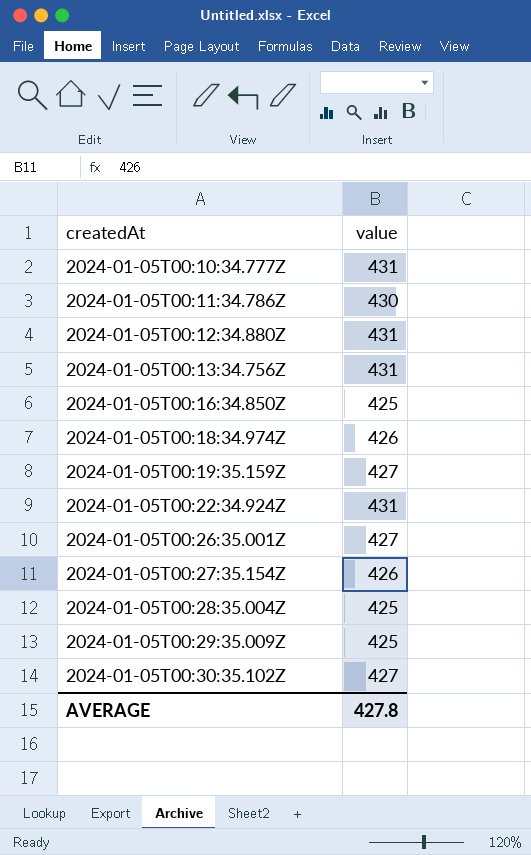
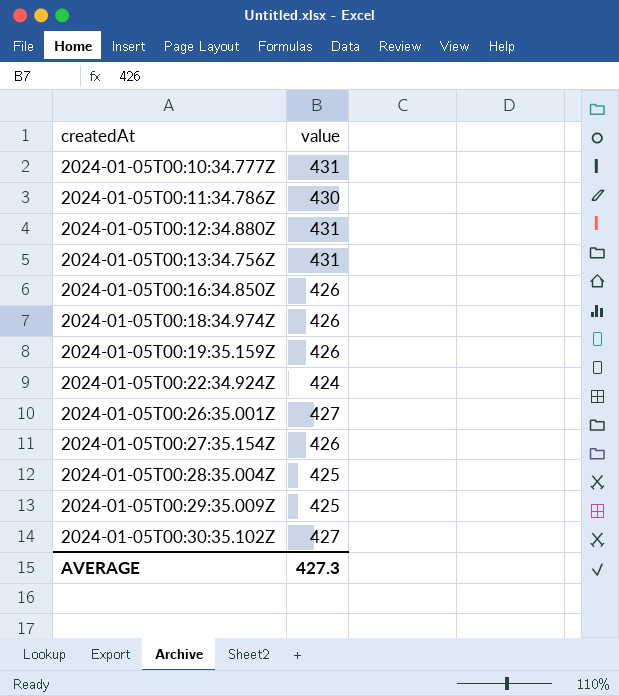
2024-01-05T00:16:34.850Z | value: 425 -> 426
2024-01-05T00:19:35.159Z | value: 427 -> 426
2024-01-05T00:22:34.924Z | value: 431 -> 424
AVERAGE | value: 427.8 -> 427.3

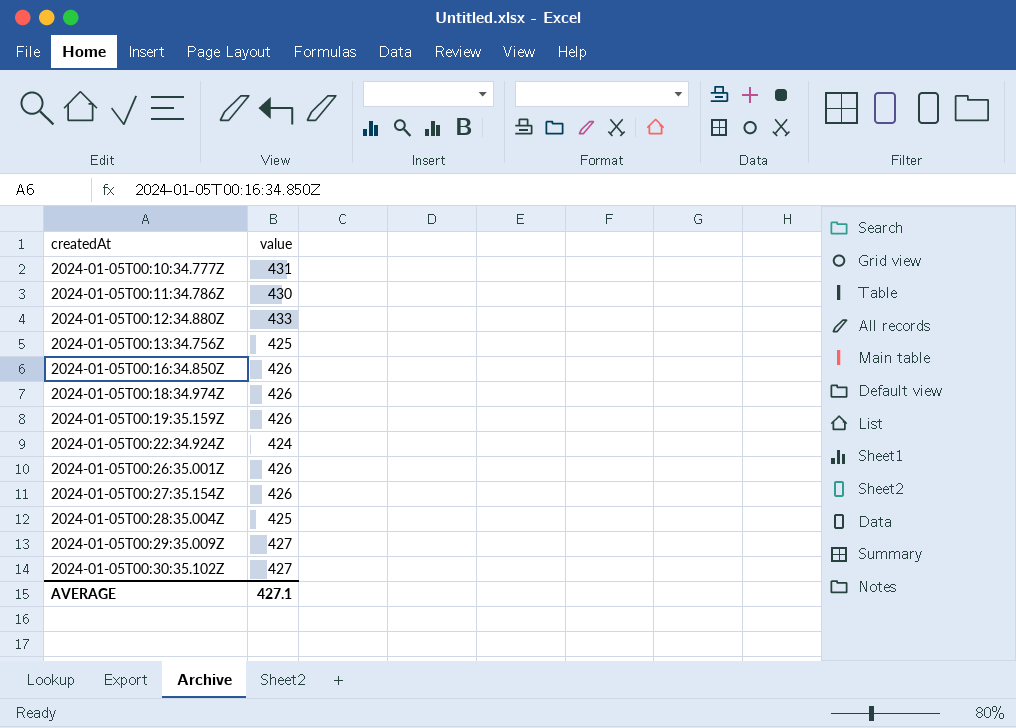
2024-01-05T00:12:34.880Z | value: 431 -> 433
2024-01-05T00:13:34.756Z | value: 431 -> 425
2024-01-05T00:26:35.001Z | value: 427 -> 426
2024-01-05T00:29:35.009Z | value: 425 -> 427
AVERAGE | value: 427.3 -> 427.1

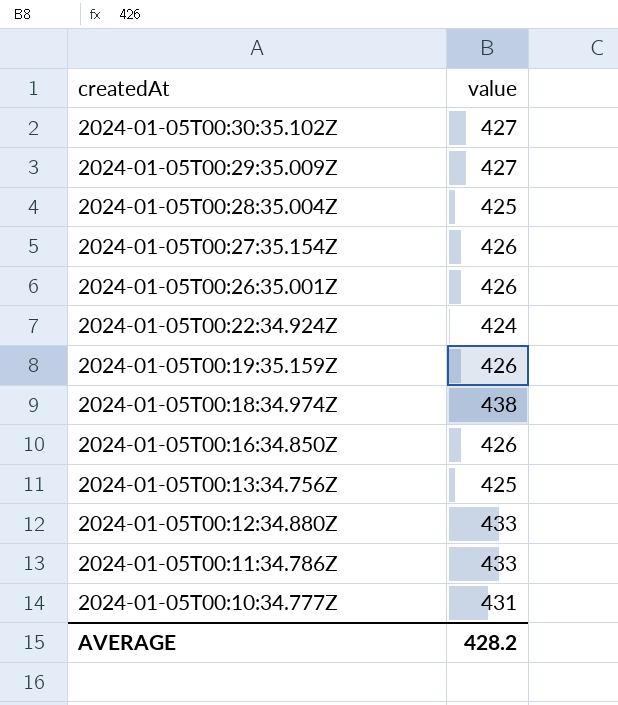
row order: createdAt ascending -> createdAt descending
2024-01-05T00:18:34.974Z | value: 426 -> 438
2024-01-05T00:11:34.786Z | value: 430 -> 433
AVERAGE | value: 427.1 -> 428.2

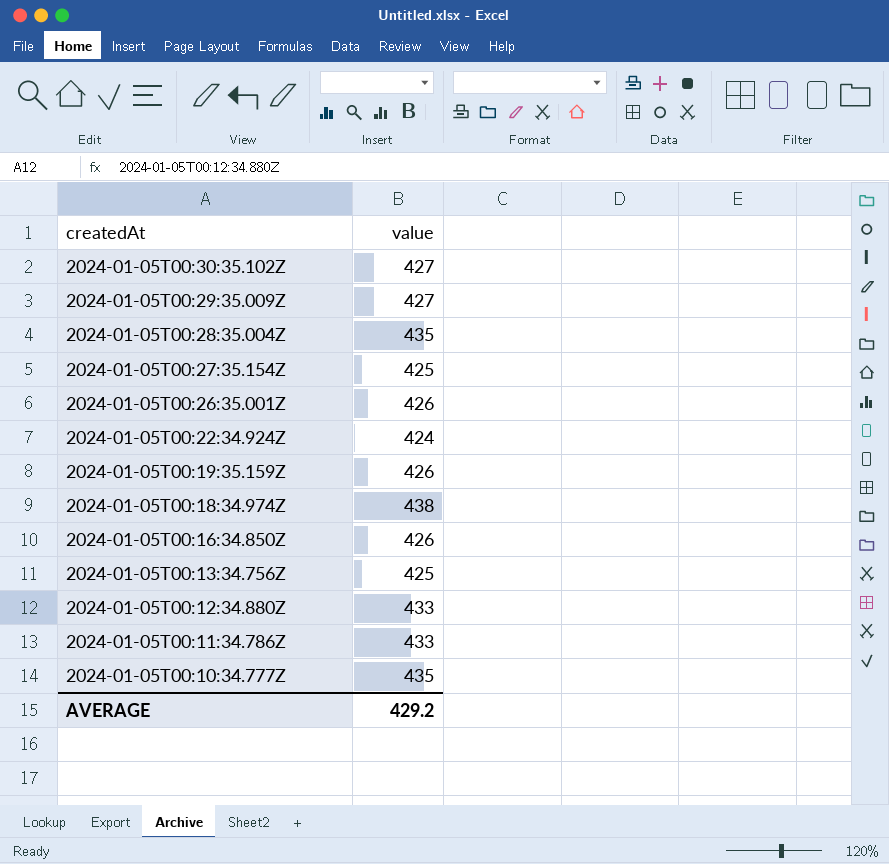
2024-01-05T00:28:35.004Z | value: 425 -> 435
2024-01-05T00:27:35.154Z | value: 426 -> 425
2024-01-05T00:10:34.777Z | value: 431 -> 435
AVERAGE | value: 428.2 -> 429.2

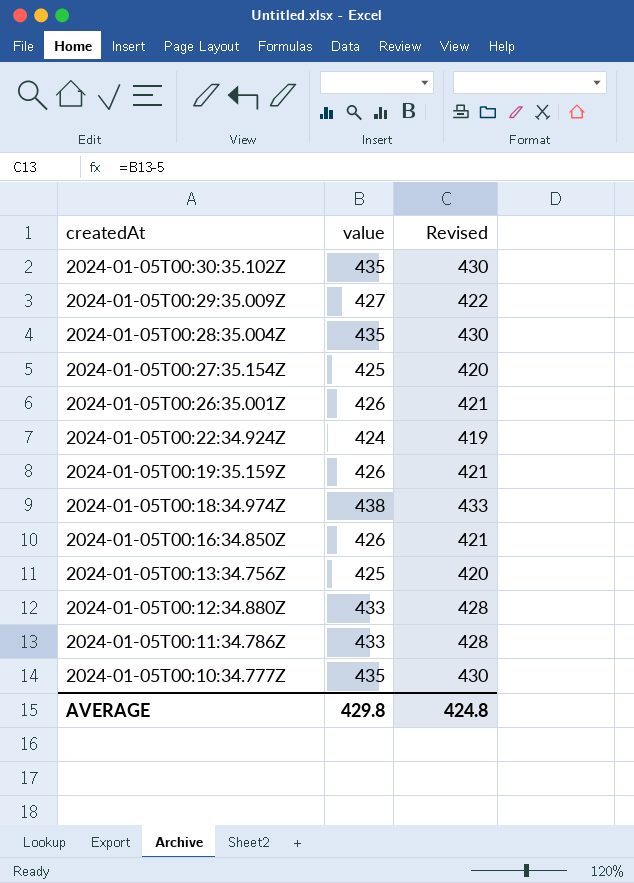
column Revised | formula: none -> [value] - 5
2024-01-05T00:30:35.102Z | value: 427 -> 435
AVERAGE | value: 429.2 -> 429.8

